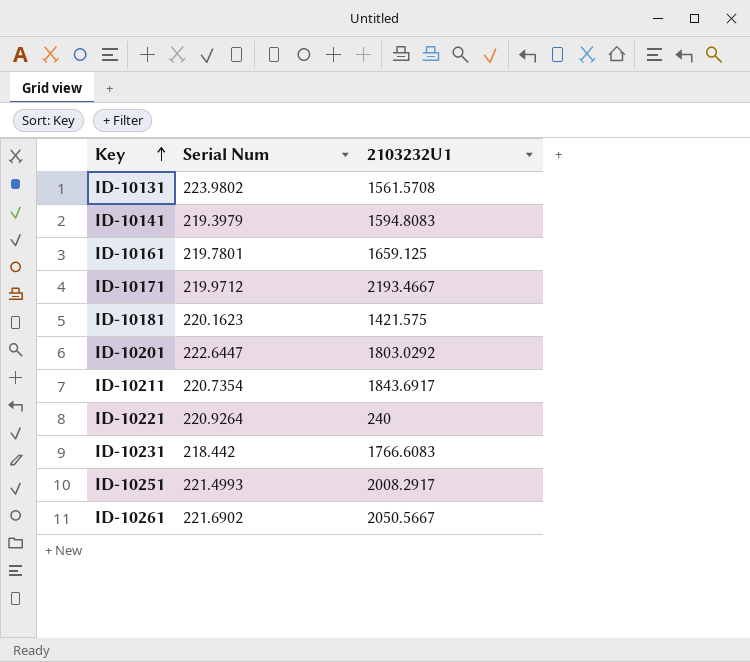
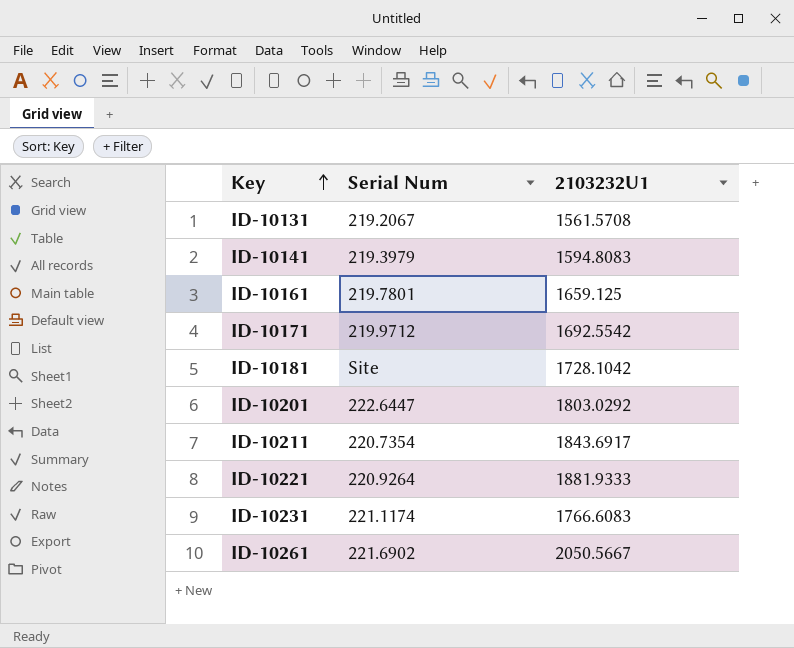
row ID-10251: 221.4993 | 2008.2917 -> none
ID-10131 | Serial Num: 223.9802 -> 219.2067
ID-10171 | 2103232U1: 2193.4667 -> 1692.5542
ID-10181 | Serial Num: 220.1623 -> Site
ID-10181 | 2103232U1: 1421.575 -> 1728.1042
ID-10221 | 2103232U1: 240 -> 1881.9333
ID-10231 | Serial Num: 218.442 -> 221.1174

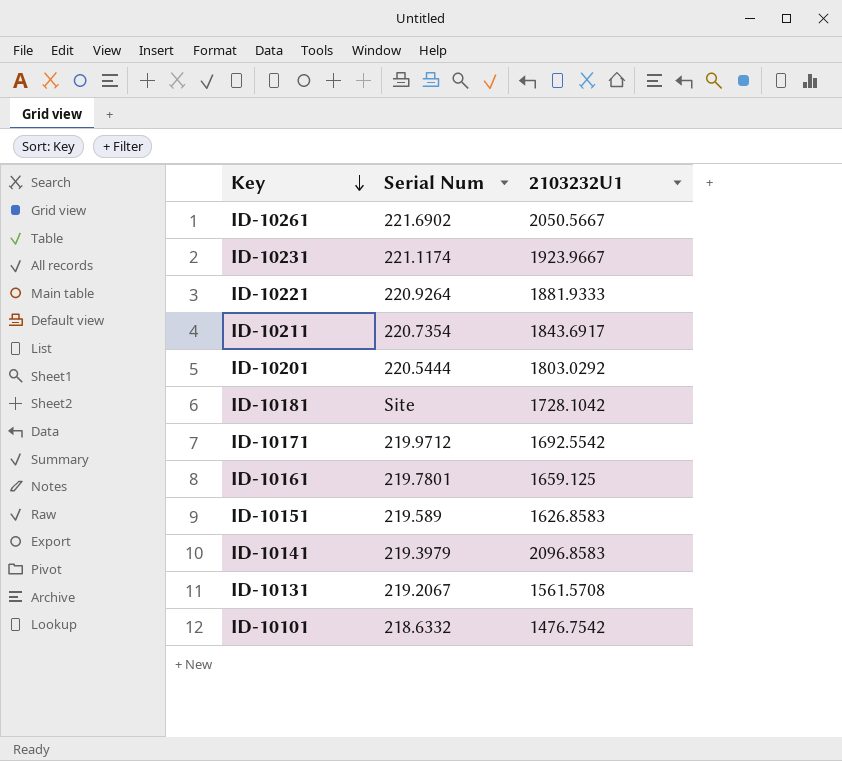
row order: Key ascending -> Key descending
ID-10231 | 2103232U1: 1766.6083 -> 1923.9667
ID-10201 | Serial Num: 222.6447 -> 220.5444
row ID-10151: none -> 219.589 | 1626.8583
ID-10141 | 2103232U1: 1594.8083 -> 2096.8583
row ID-10101: none -> 218.6332 | 1476.7542

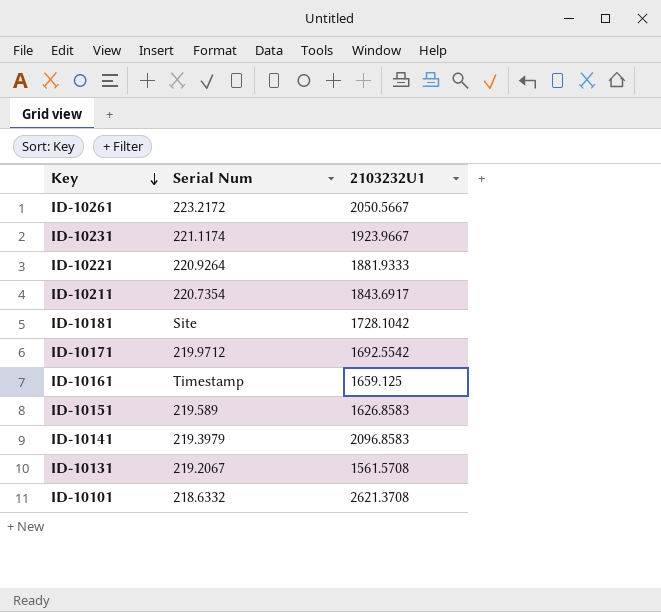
row ID-10201: 220.5444 | 1803.0292 -> none
ID-10261 | Serial Num: 221.6902 -> 223.2172
ID-10161 | Serial Num: 219.7801 -> Timestamp
ID-10101 | 2103232U1: 1476.7542 -> 2621.3708

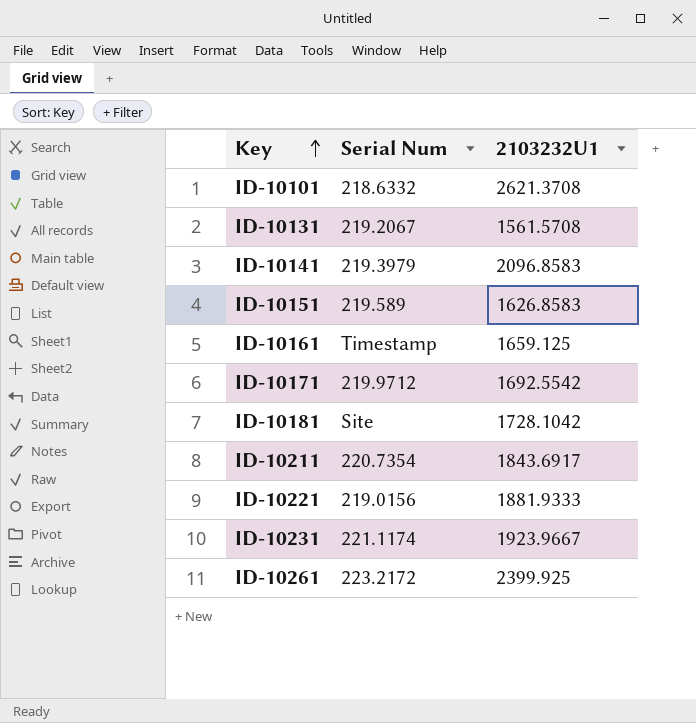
row order: Key descending -> Key ascending
ID-10221 | Serial Num: 220.9264 -> 219.0156
ID-10261 | 2103232U1: 2050.5667 -> 2399.925

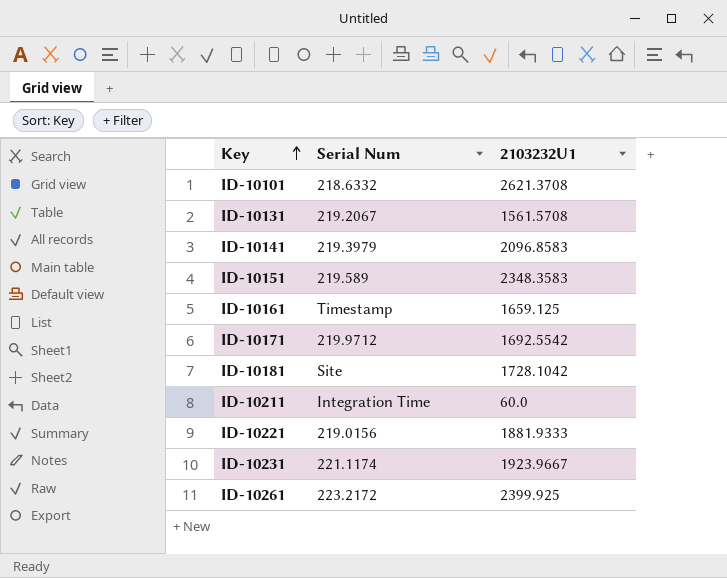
ID-10151 | 2103232U1: 1626.8583 -> 2348.3583
ID-10211 | Serial Num: 220.7354 -> Integration Time
ID-10211 | 2103232U1: 1843.6917 -> 60.0

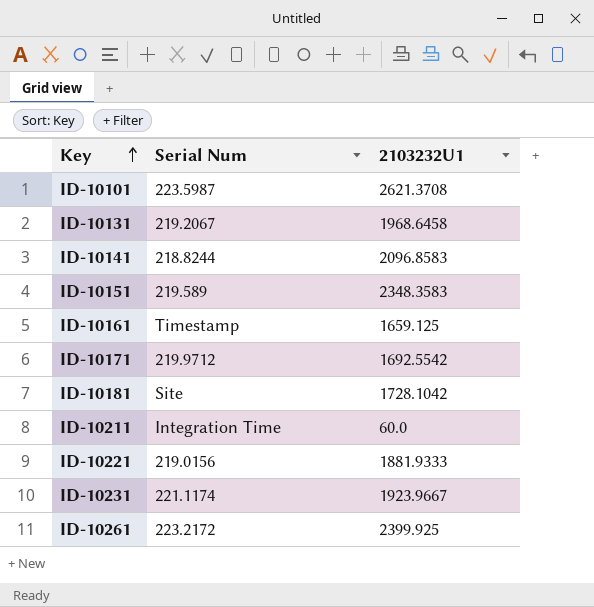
ID-10101 | Serial Num: 218.6332 -> 223.5987
ID-10131 | 2103232U1: 1561.5708 -> 1968.6458
ID-10141 | Serial Num: 219.3979 -> 218.8244

